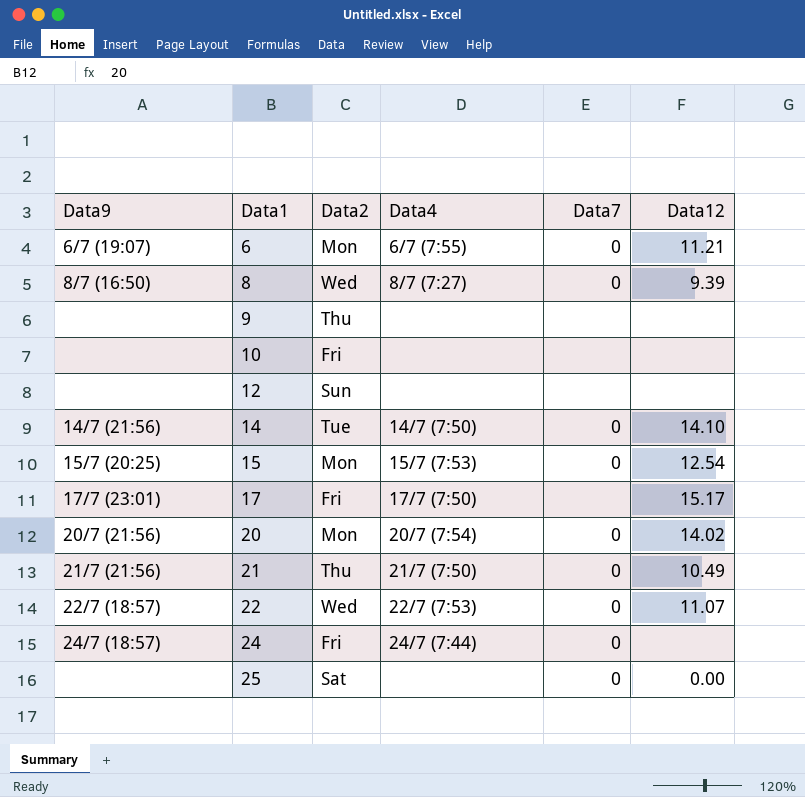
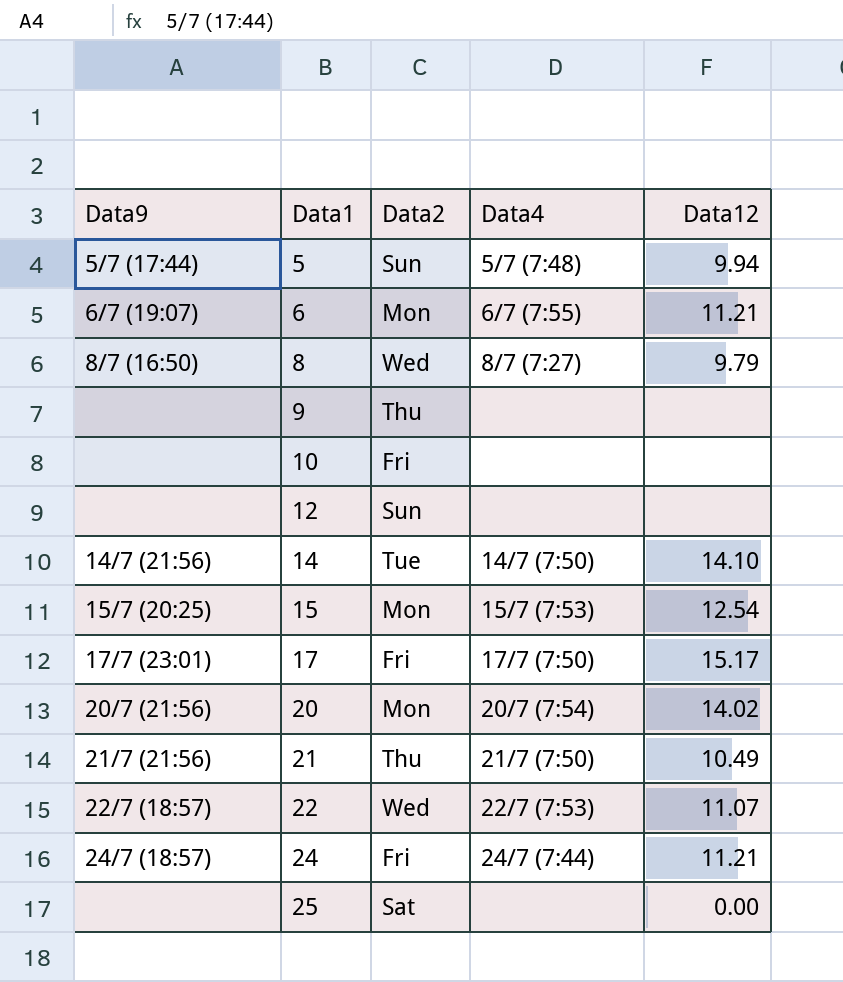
column Data7 | position: 5 -> none
row 5: none -> 5/7 (17:44) | Sun | 5/7 (7:48) | 9.94
8 | Data12: 9.39 -> 9.79
24 | Data12: none -> 11.21

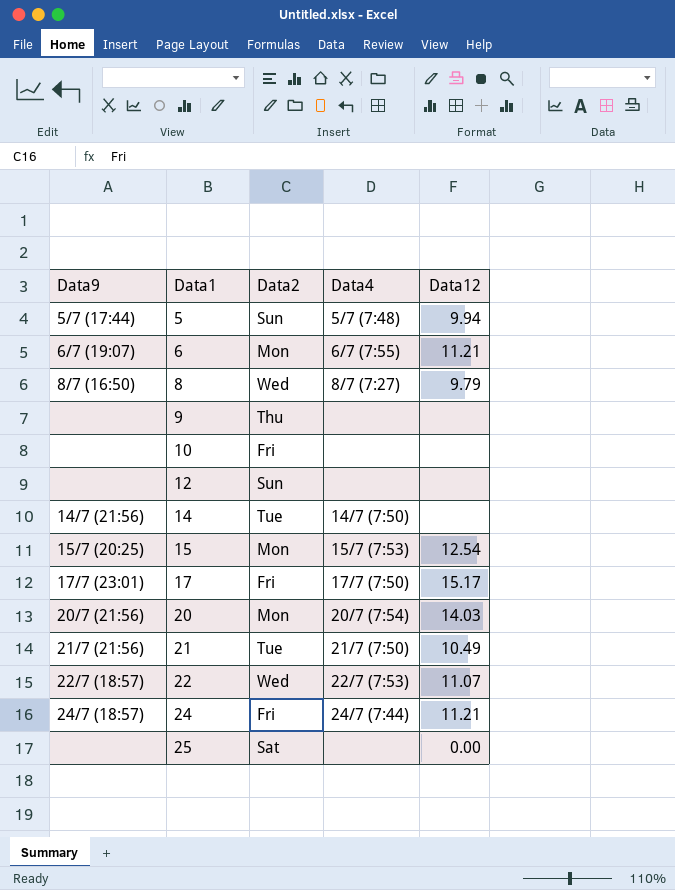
14 | Data12: 14.10 -> none
20 | Data12: 14.02 -> 14.03
21 | Data2: Thu -> Tue

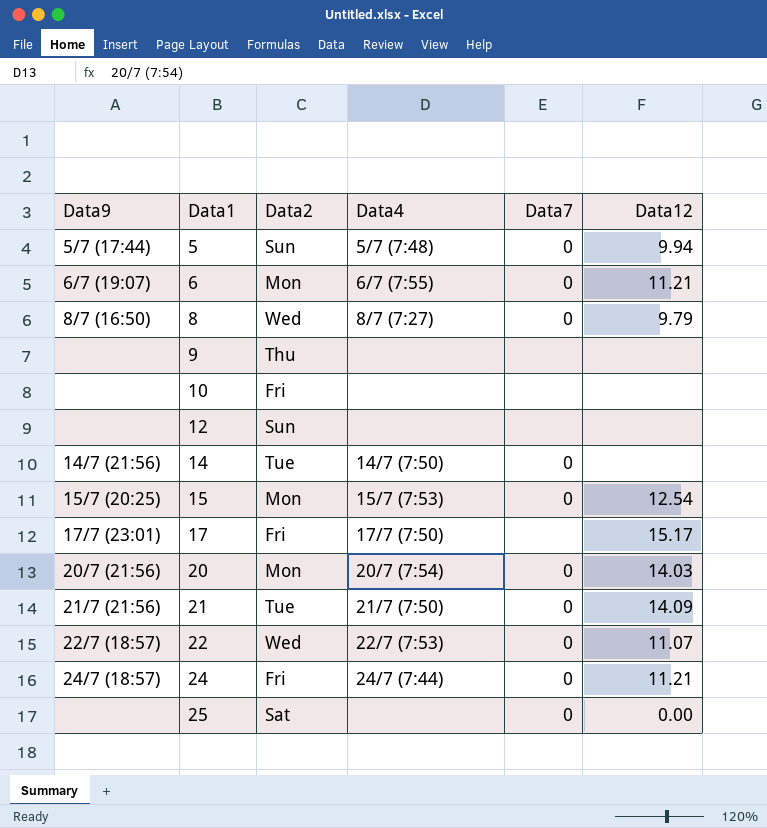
column Data7 | position: none -> 5
21 | Data12: 10.49 -> 14.09

